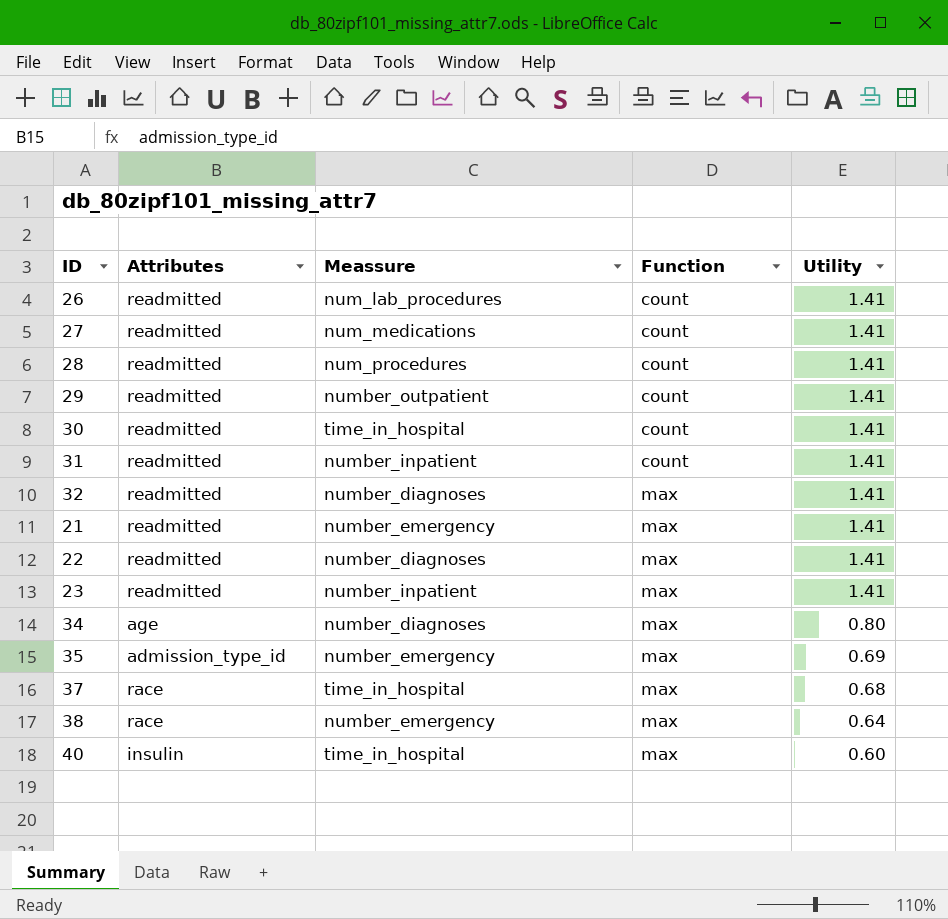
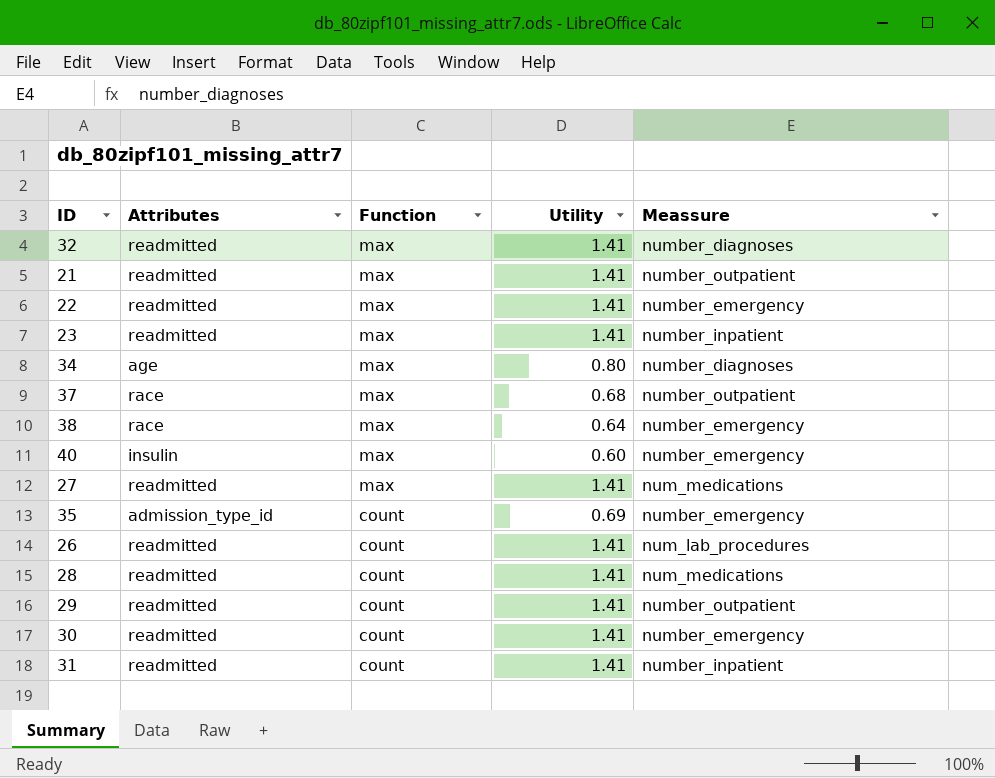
row order: Function ascending -> Function descending
column Meassure | position: 3 -> 5
21 | Meassure: number_emergency -> number_outpatient
22 | Meassure: number_diagnoses -> number_emergency
37 | Meassure: time_in_hospital -> number_outpatient
40 | Meassure: time_in_hospital -> number_emergency
27 | Function: count -> max
35 | Function: max -> count
28 | Meassure: num_procedures -> num_medications
30 | Meassure: time_in_hospital -> number_emergency

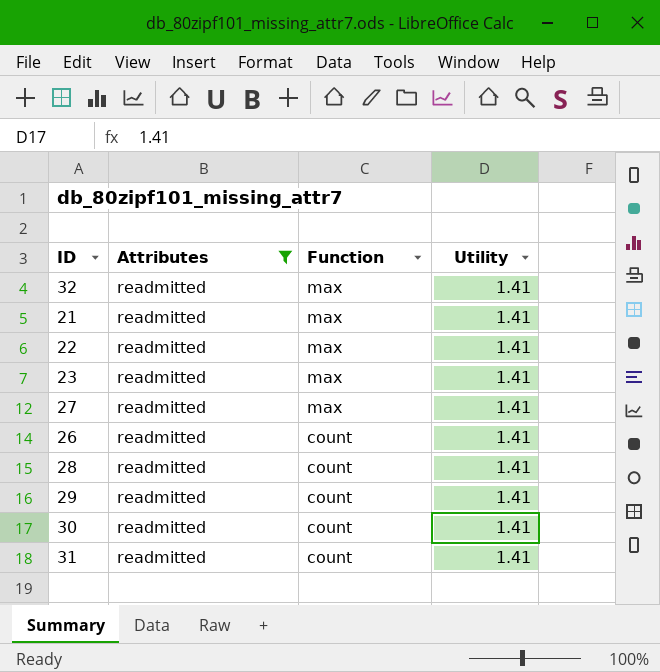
filter: none -> Attributes = readmitted
column Meassure | position: 5 -> none

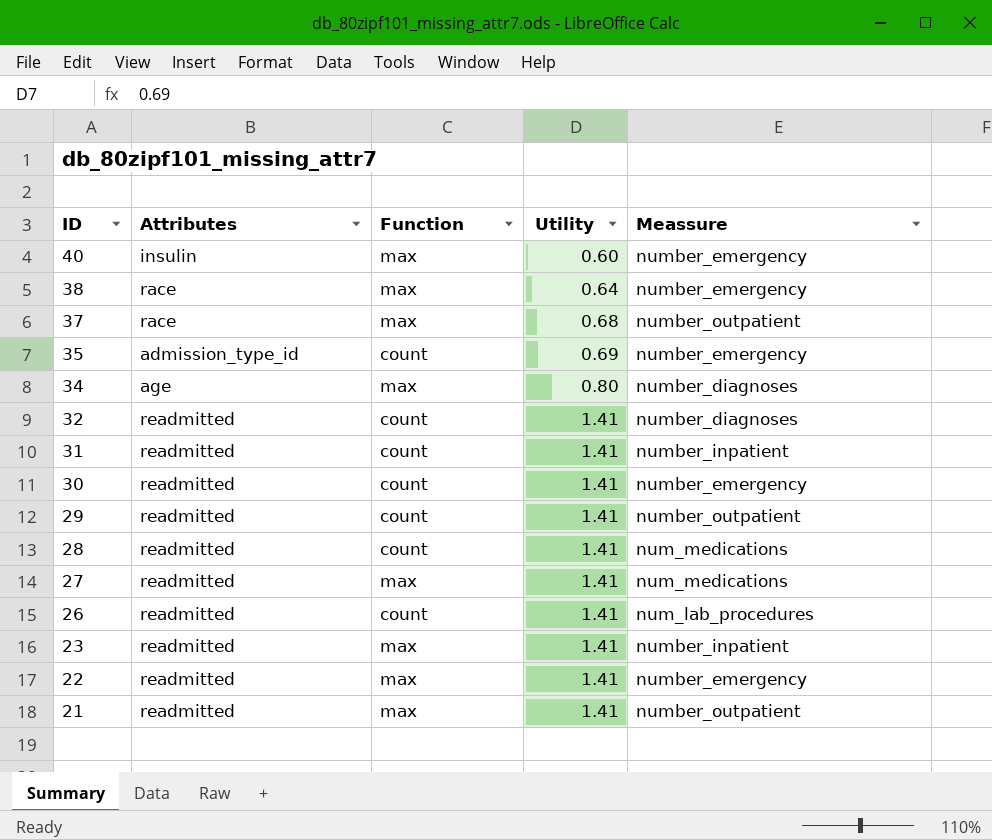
filter: Attributes = readmitted -> none
row order: Function descending -> ID descending
column Meassure | position: none -> 5
32 | Function: max -> count

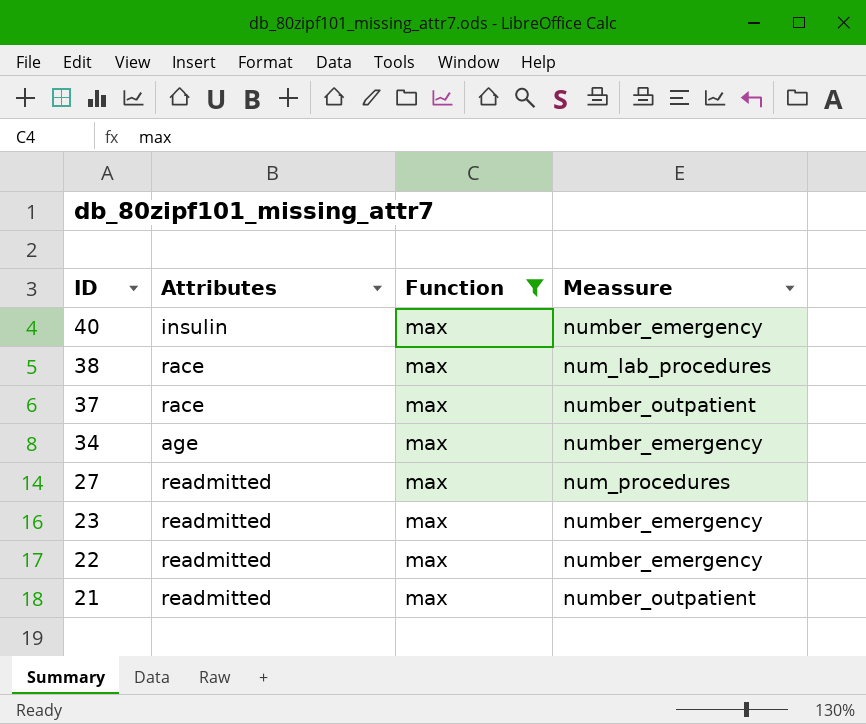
filter: none -> Function = max
column Utility | position: 4 -> none
38 | Meassure: number_emergency -> num_lab_procedures
34 | Meassure: number_diagnoses -> number_emergency
27 | Meassure: num_medications -> num_procedures
23 | Meassure: number_inpatient -> number_emergency

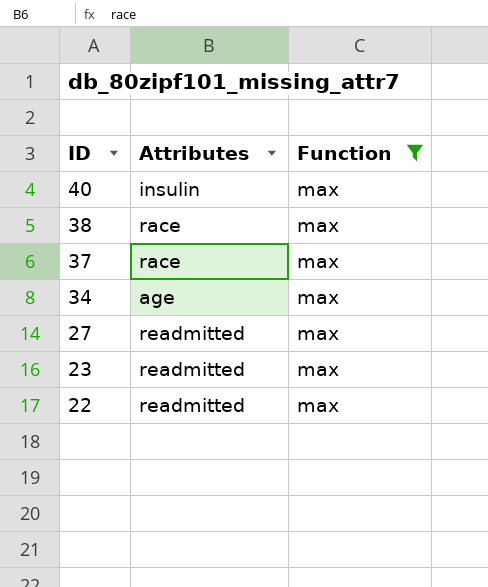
column Meassure | position: 4 -> none
row 21: readmitted | max | number_outpatient -> none

